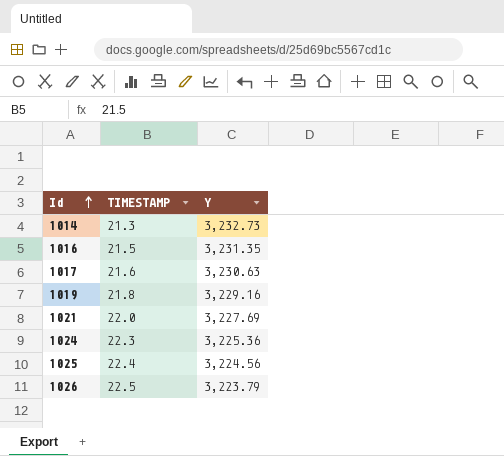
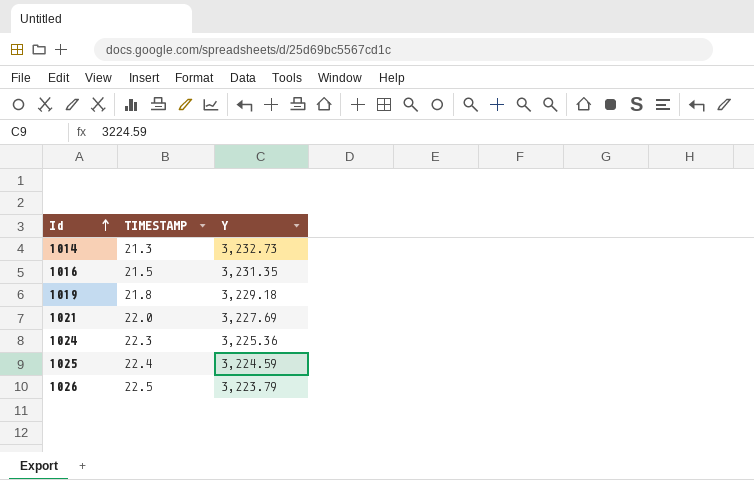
row 1017: 21.6 | 3,230.63 -> none
1019 | Y: 3,229.16 -> 3,229.18
1025 | Y: 3,224.56 -> 3,224.59

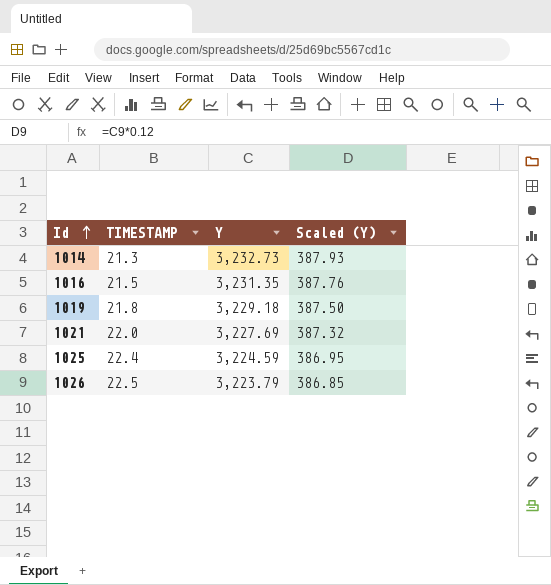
column Scaled (Y) | formula: none -> [Y] * 0.12
row 1024: 22.3 | 3,225.36 -> none

